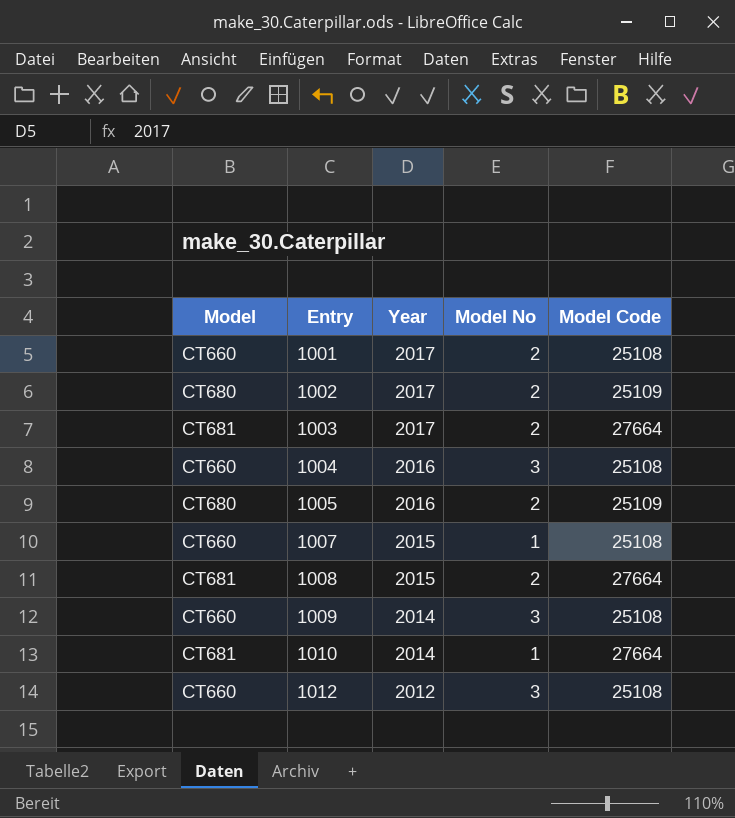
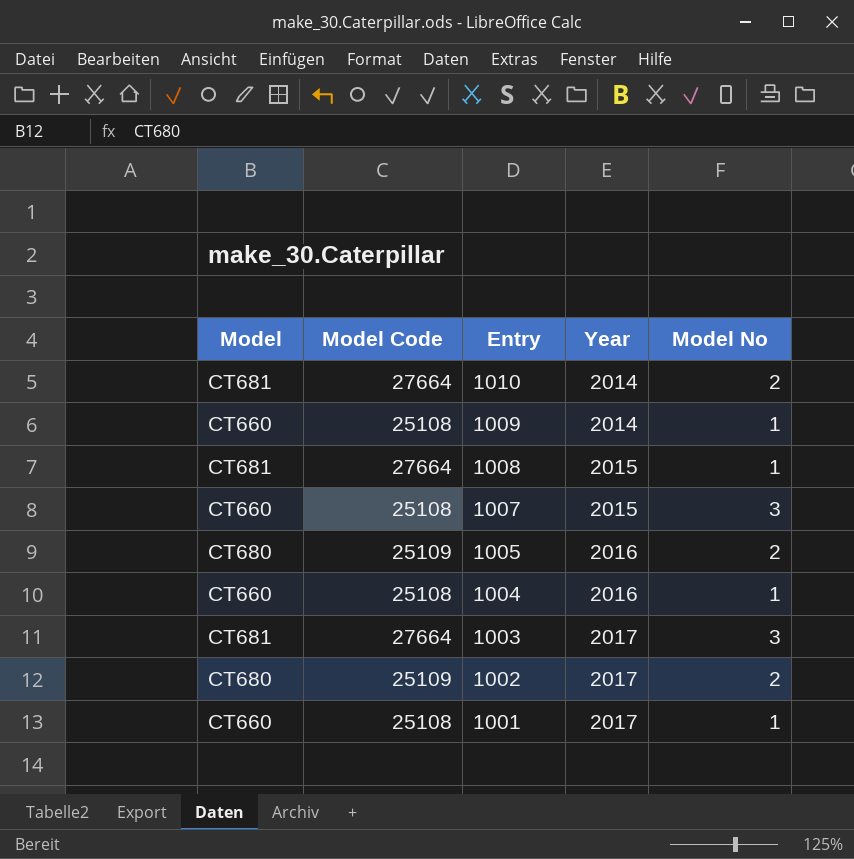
row order: Entry ascending -> Entry descending
column Model Code | position: 5 -> 2
row 1012: CT660 | 2012 | 3 | 25108 -> none
1010 | Model No: 1 -> 2
1009 | Model No: 3 -> 1
1008 | Model No: 2 -> 1
1007 | Model No: 1 -> 3
1004 | Model No: 3 -> 1
1003 | Model No: 2 -> 3
1001 | Model No: 2 -> 1

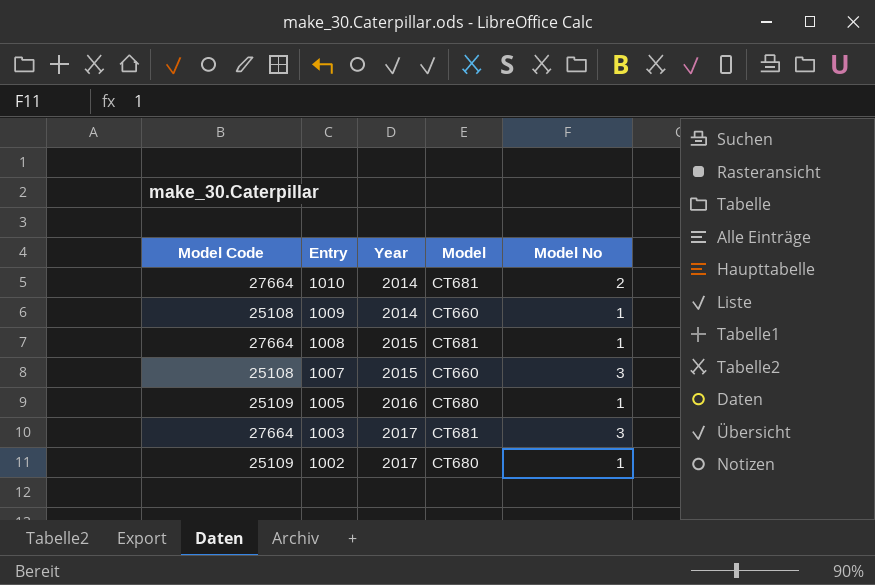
column Model | position: 1 -> 4
row 1004: CT660 | 25108 | 2016 | 1 -> none
row 1001: CT660 | 25108 | 2017 | 1 -> none
1005 | Model No: 2 -> 1
1002 | Model No: 2 -> 1

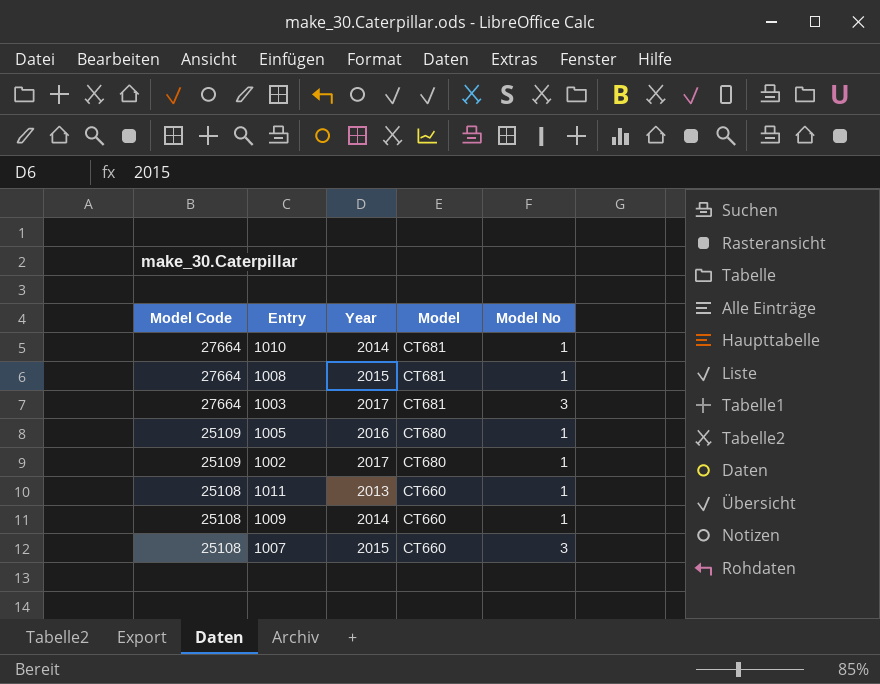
row order: Entry descending -> Model Code descending
1010 | Model No: 2 -> 1
row 1011: none -> 25108 | 2013 | CT660 | 1

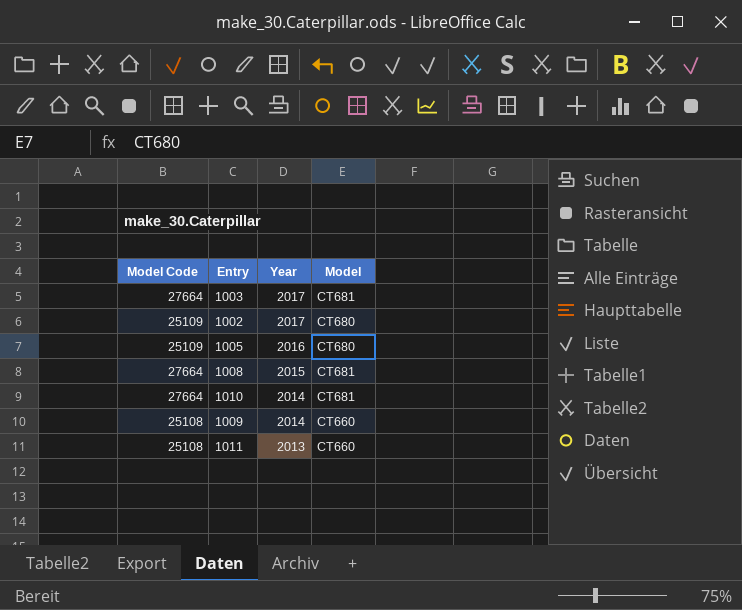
row order: Model Code descending -> Year descending
column Model No | position: 5 -> none
row 1007: 25108 | 2015 | CT660 | 3 -> none

